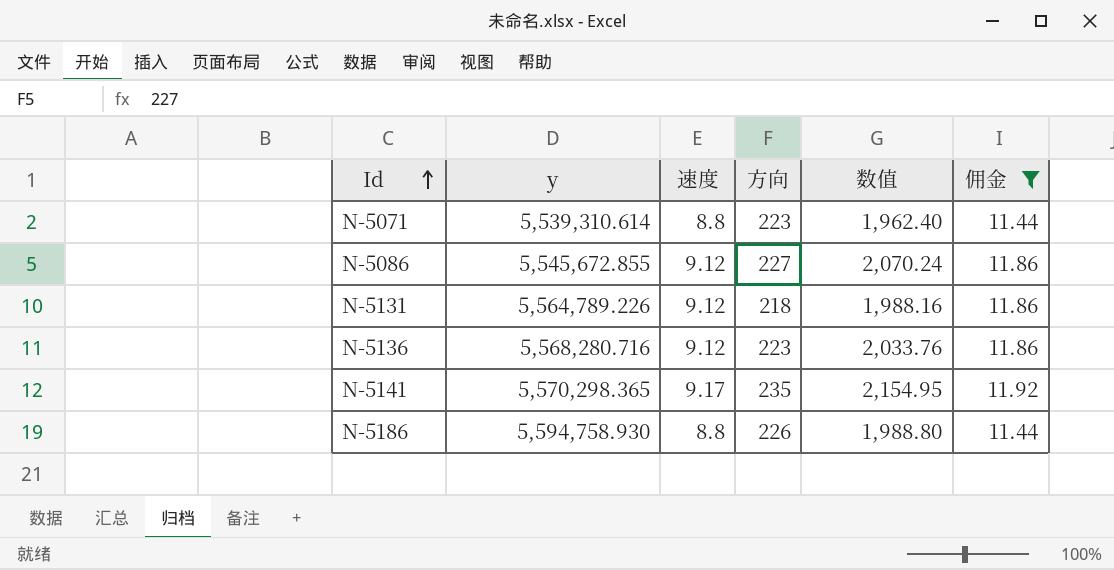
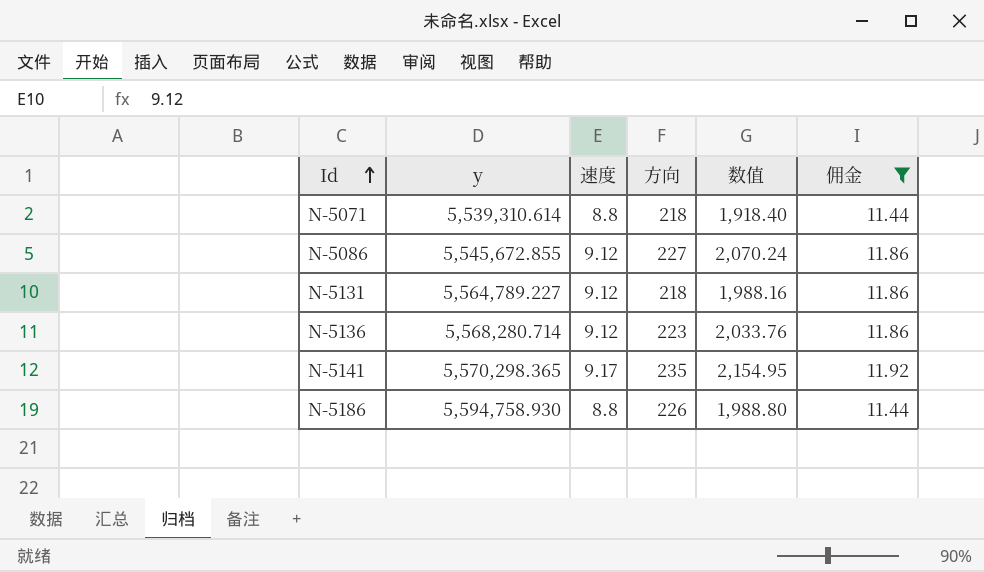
N-5071 | 方向: 223 -> 218
N-5071 | 数值: 1,962.40 -> 1,918.40
N-5131 | y: 5,564,789.226 -> 5,564,789.227
N-5136 | y: 5,568,280.716 -> 5,568,280.714

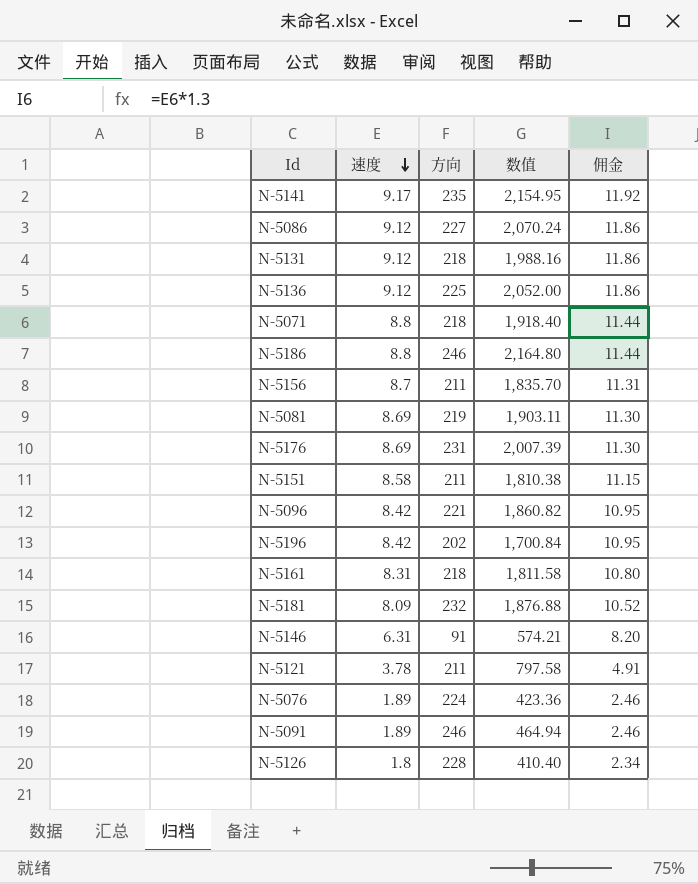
filter: 佣金 >= 11.44 -> none
row order: Id ascending -> 速度 descending
column y | position: 2 -> none
N-5136 | 方向: 223 -> 225
N-5136 | 数值: 2,033.76 -> 2,052.00
N-5186 | 方向: 226 -> 246
N-5186 | 数值: 1,988.80 -> 2,164.80

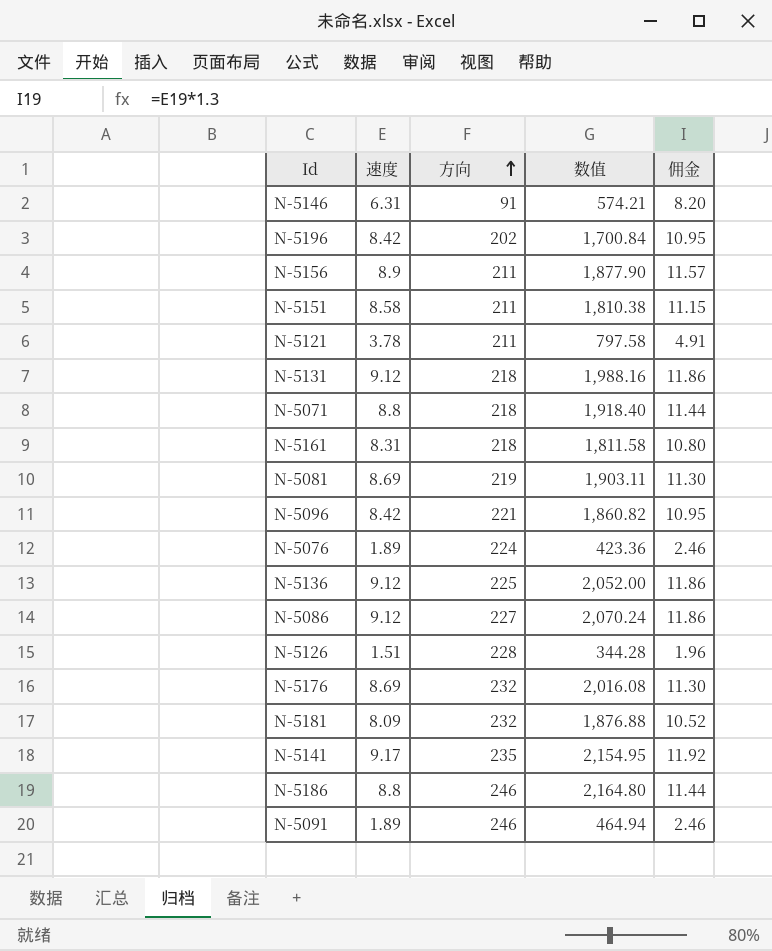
row order: 速度 descending -> 方向 ascending
N-5156 | 速度: 8.7 -> 8.9
N-5156 | 数值: 1,835.70 -> 1,877.90
N-5156 | 佣金: 11.31 -> 11.57
N-5126 | 速度: 1.8 -> 1.51
N-5126 | 数值: 410.40 -> 344.28
N-5126 | 佣金: 2.34 -> 1.96
N-5176 | 方向: 231 -> 232
N-5176 | 数值: 2,007.39 -> 2,016.08

